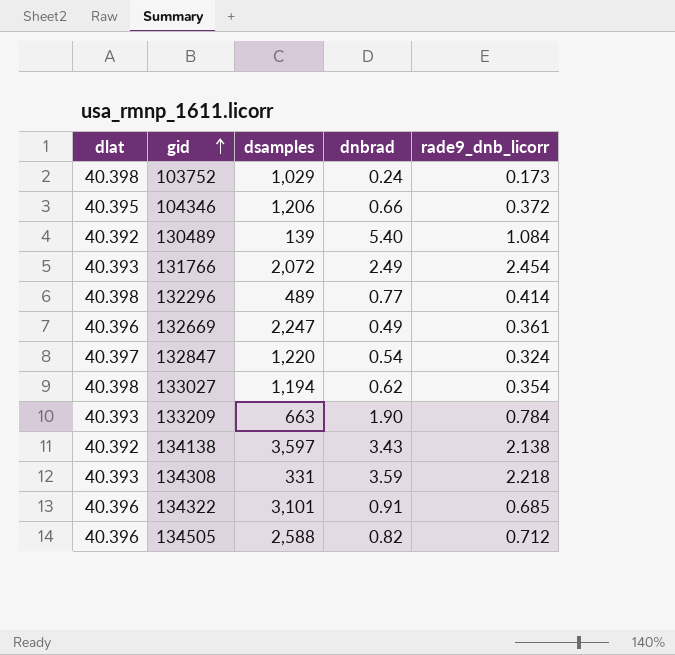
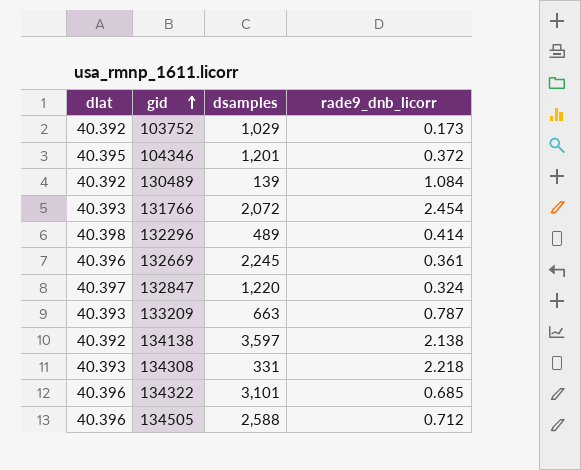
column dnbrad | position: 4 -> none
row 133027: 40.398 | 1,194 | 0.62 | 0.354 -> none
103752 | dlat: 40.398 -> 40.392
104346 | dsamples: 1,206 -> 1,201
132669 | dsamples: 2,247 -> 2,245
133209 | rade9_dnb_licorr: 0.784 -> 0.787

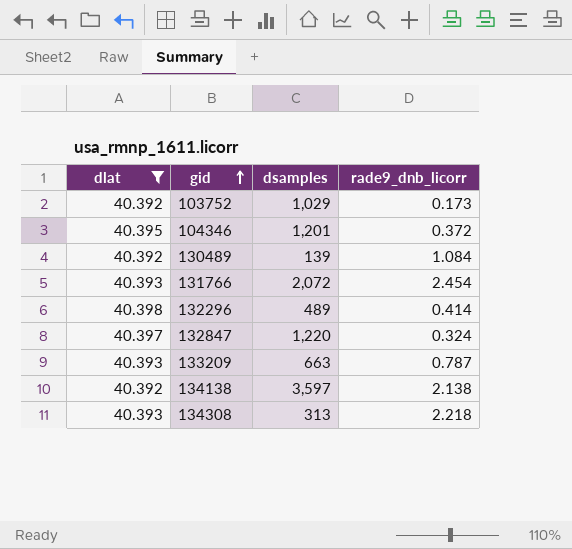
filter: none -> dlat != 40.396
134308 | dsamples: 331 -> 313

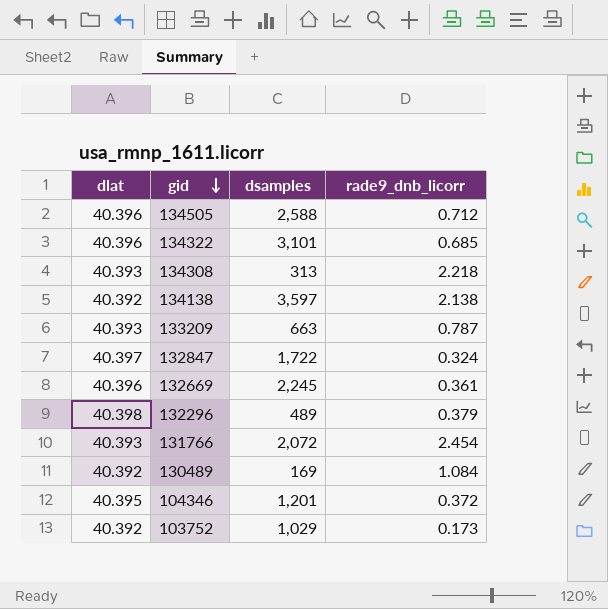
filter: dlat != 40.396 -> none
row order: gid ascending -> gid descending
132847 | dsamples: 1,220 -> 1,722
132296 | rade9_dnb_licorr: 0.414 -> 0.379
130489 | dsamples: 139 -> 169

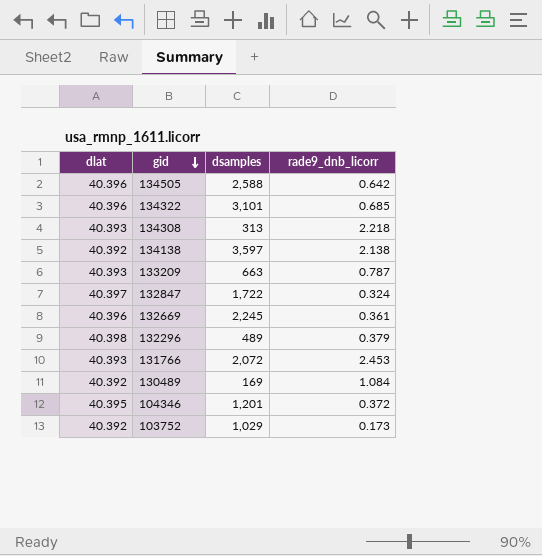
134505 | rade9_dnb_licorr: 0.712 -> 0.642
131766 | rade9_dnb_licorr: 2.454 -> 2.453

